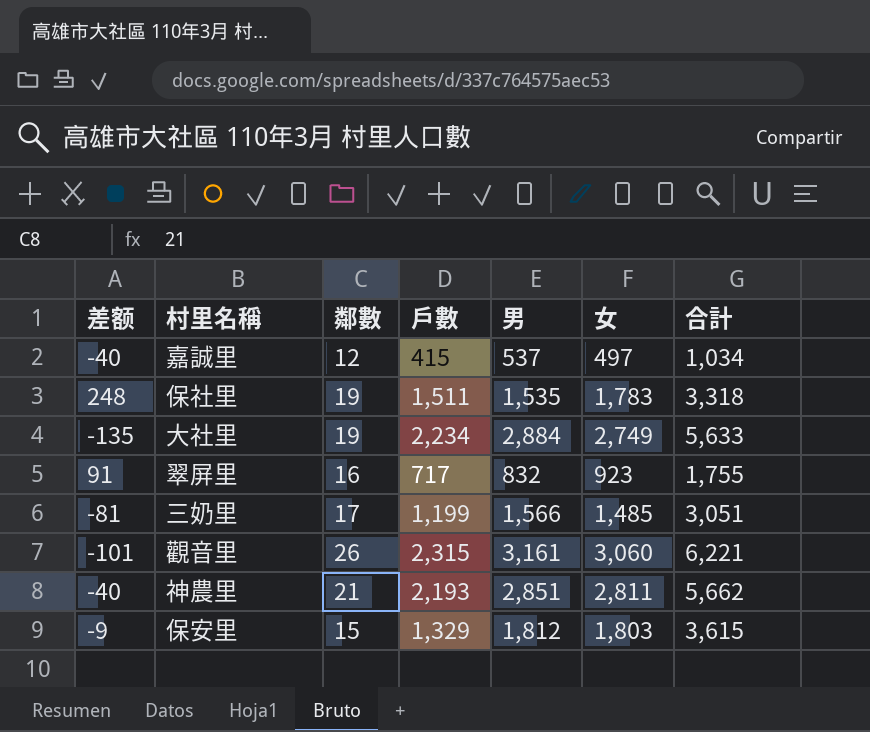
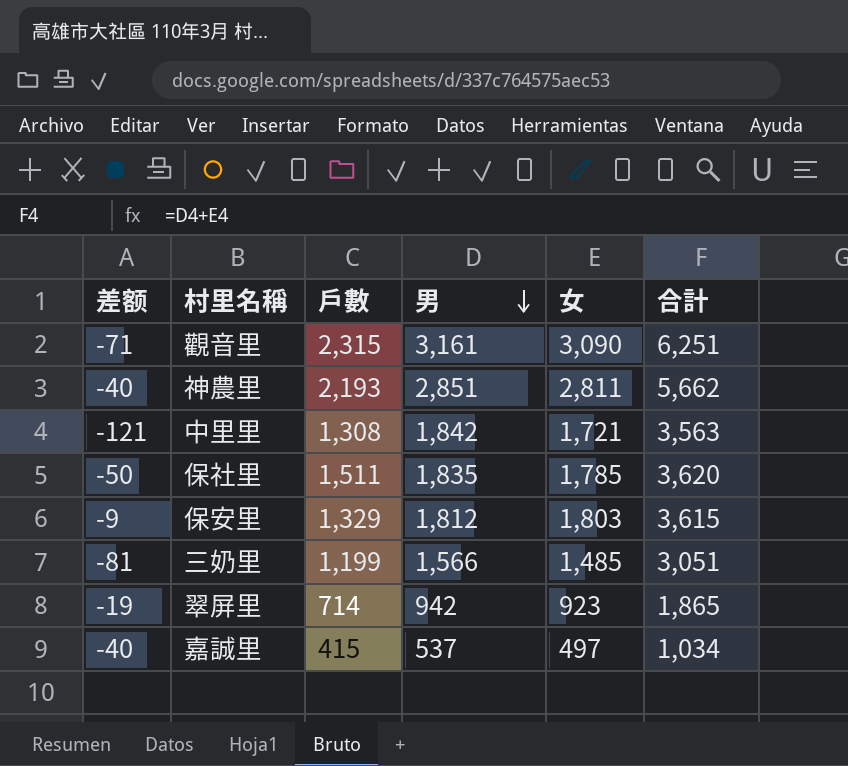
row order: none -> 男 descending
column 鄰數 | position: 3 -> none
row 大社里: -135 | 19 | 2,234 | 2,884 | 2,749 | 5,633 -> none
觀音里 | 差额: -101 -> -71
觀音里 | 女: 3,060 -> 3,090
觀音里 | 合計: 6,221 -> 6,251
row 中里里: none -> -121 | 1,308 | 1,842 | 1,721 | 3,563
保社里 | 差额: 248 -> -50
保社里 | 男: 1,535 -> 1,835
保社里 | 女: 1,783 -> 1,785
保社里 | 合計: 3,318 -> 3,620
翠屏里 | 差额: 91 -> -19
翠屏里 | 戶數: 717 -> 714
翠屏里 | 男: 832 -> 942
翠屏里 | 合計: 1,755 -> 1,865

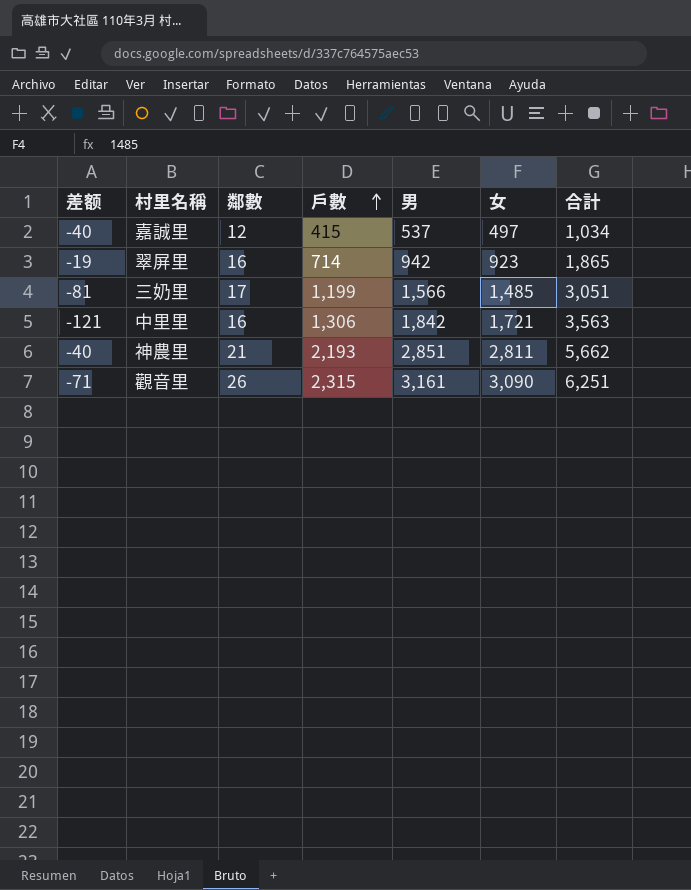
row order: 男 descending -> 戶數 ascending
column 鄰數 | position: none -> 3
row 保社里: -50 | 1,511 | 1,835 | 1,785 | 3,620 -> none
row 保安里: -9 | 1,329 | 1,812 | 1,803 | 3,615 -> none
中里里 | 戶數: 1,308 -> 1,306

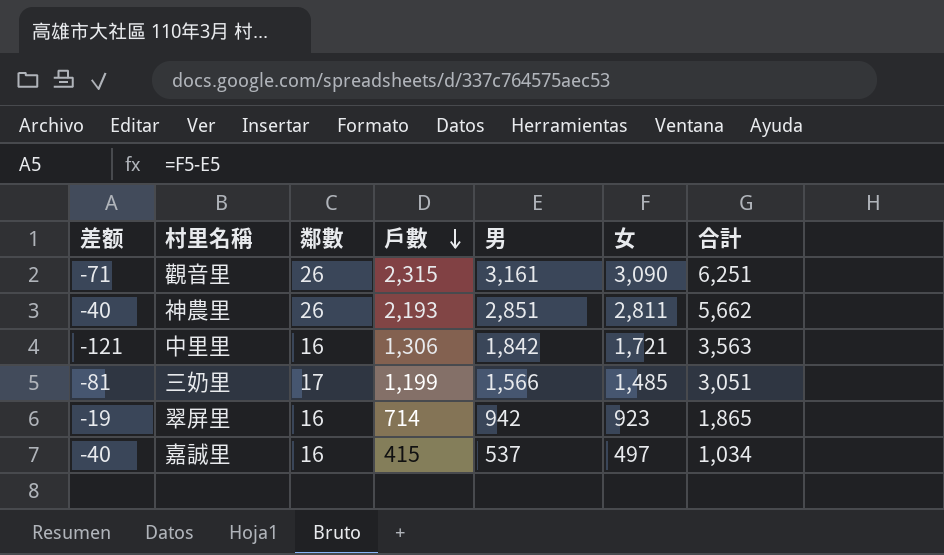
row order: 戶數 ascending -> 戶數 descending
神農里 | 鄰數: 21 -> 26
嘉誠里 | 鄰數: 12 -> 16

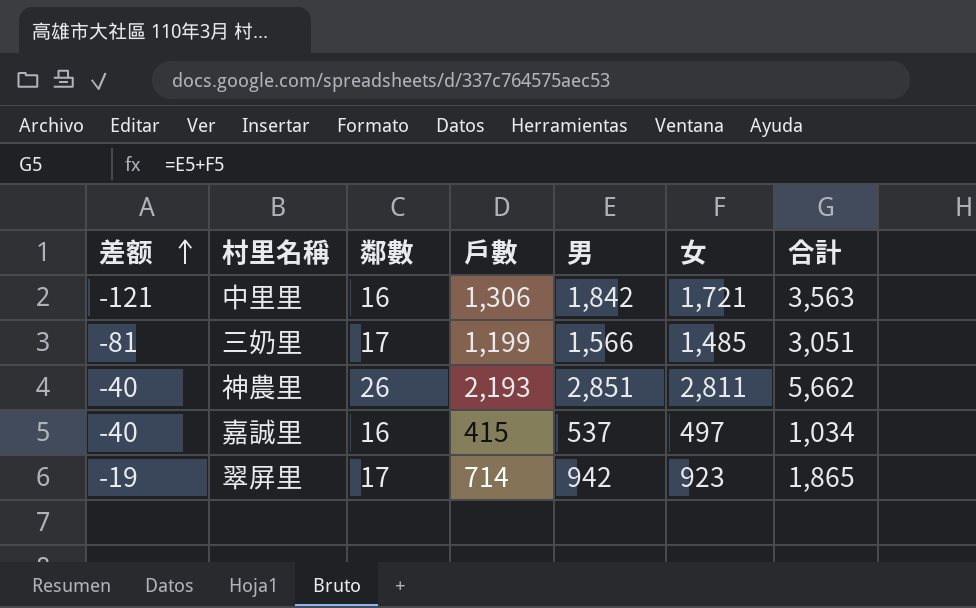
row order: 戶數 descending -> 差额 ascending
row 觀音里: -71 | 26 | 2,315 | 3,161 | 3,090 | 6,251 -> none
翠屏里 | 鄰數: 16 -> 17

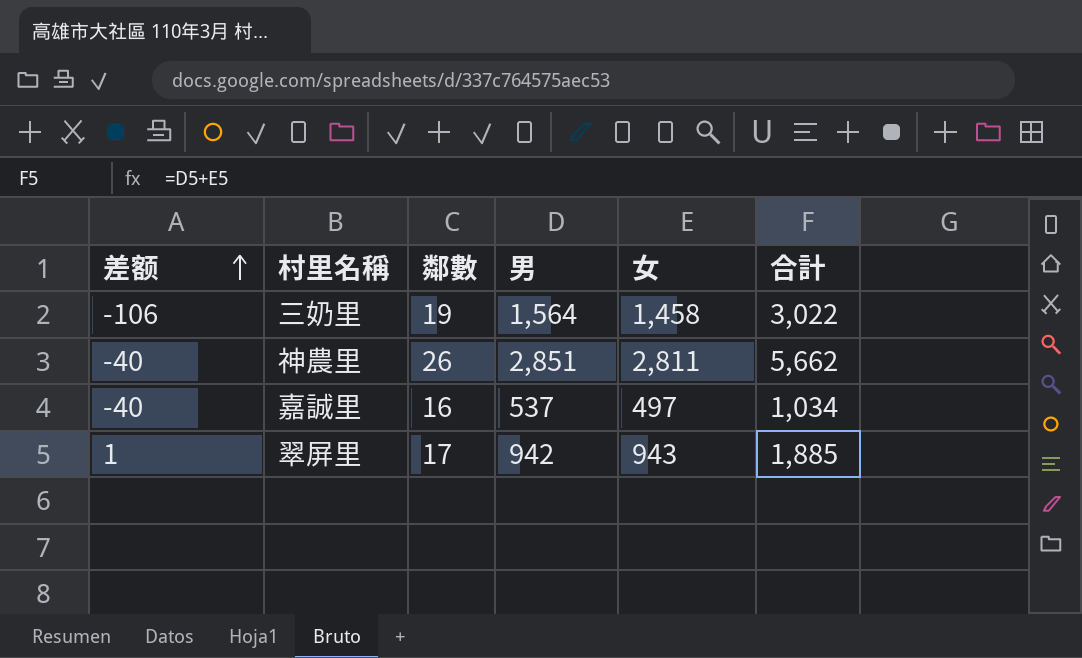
column 戶數 | position: 4 -> none
row 中里里: -121 | 16 | 1,306 | 1,842 | 1,721 | 3,563 -> none
三奶里 | 差额: -81 -> -106
三奶里 | 鄰數: 17 -> 19
三奶里 | 男: 1,566 -> 1,564
三奶里 | 女: 1,485 -> 1,458
三奶里 | 合計: 3,051 -> 3,022
翠屏里 | 差额: -19 -> 1
翠屏里 | 女: 923 -> 943
翠屏里 | 合計: 1,865 -> 1,885

